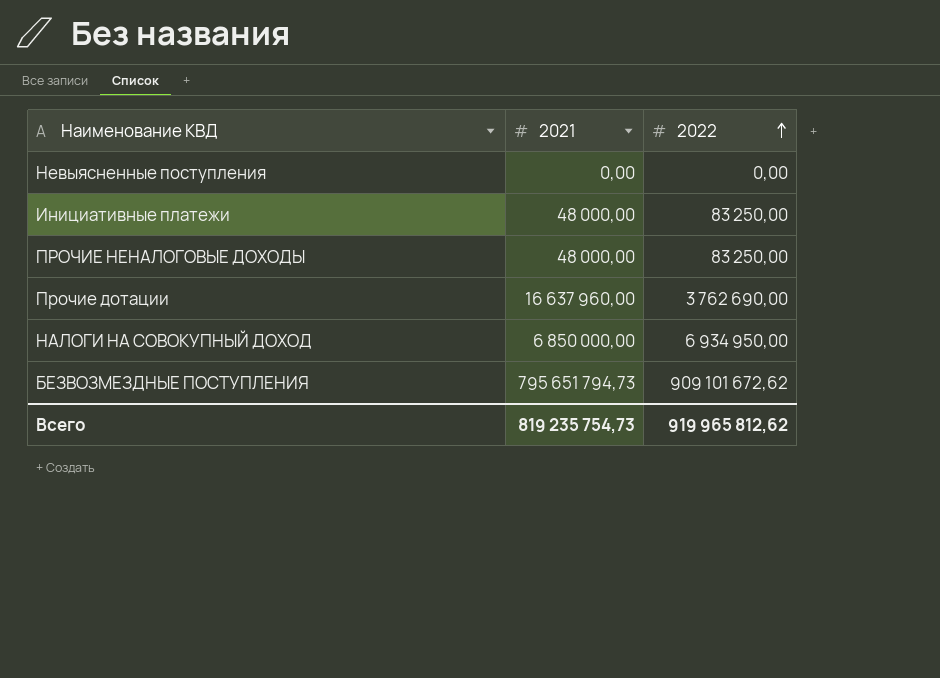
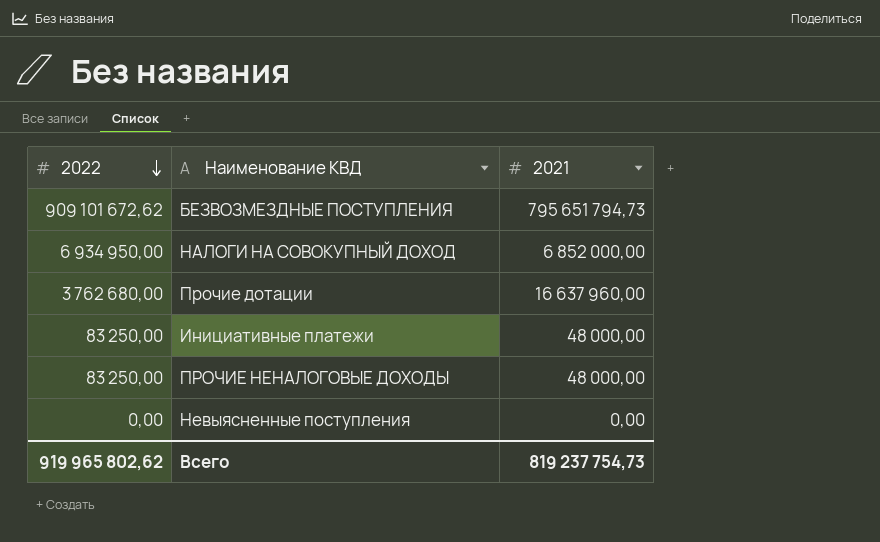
row order: 2022 ascending -> 2022 descending
column 2022 | position: 3 -> 1
НАЛОГИ НА СОВОКУПНЫЙ ДОХОД | 2021: 6 850 000,00 -> 6 852 000,00
Прочие дотации | 2022: 3 762 690,00 -> 3 762 680,00
Всего | 2022: 919 965 812,62 -> 919 965 802,62
Всего | 2021: 819 235 754,73 -> 819 237 754,73

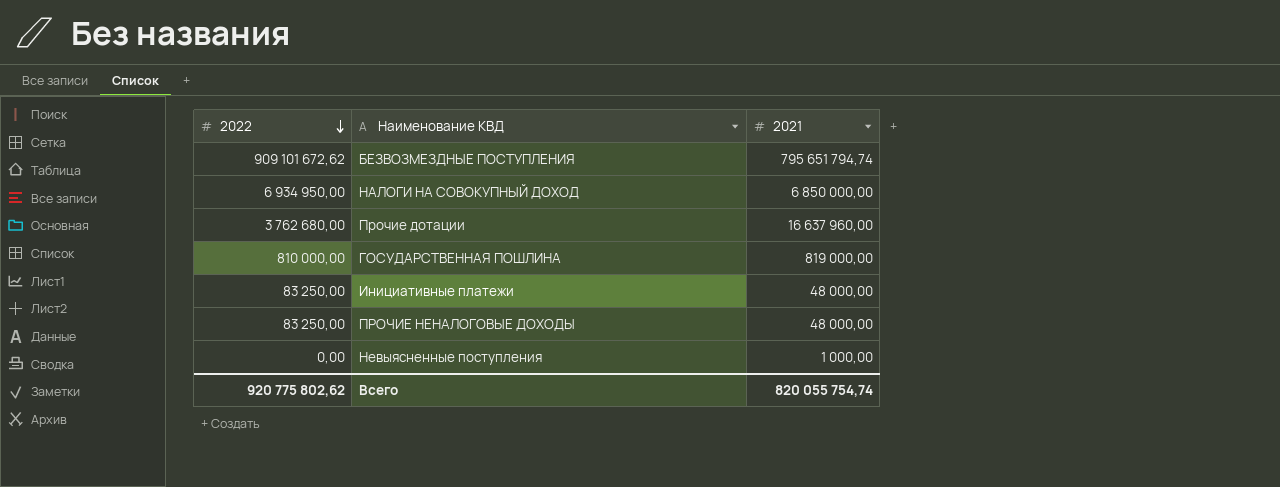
БЕЗВОЗМЕЗДНЫЕ ПОСТУПЛЕНИЯ | 2021: 795 651 794,73 -> 795 651 794,74
НАЛОГИ НА СОВОКУПНЫЙ ДОХОД | 2021: 6 852 000,00 -> 6 850 000,00
row ГОСУДАРСТВЕННАЯ ПОШЛИНА: none -> 810 000,00 | 819 000,00
Невыясненные поступления | 2021: 0,00 -> 1 000,00
Всего | 2022: 919 965 802,62 -> 920 775 802,62
Всего | 2021: 819 237 754,73 -> 820 055 754,74

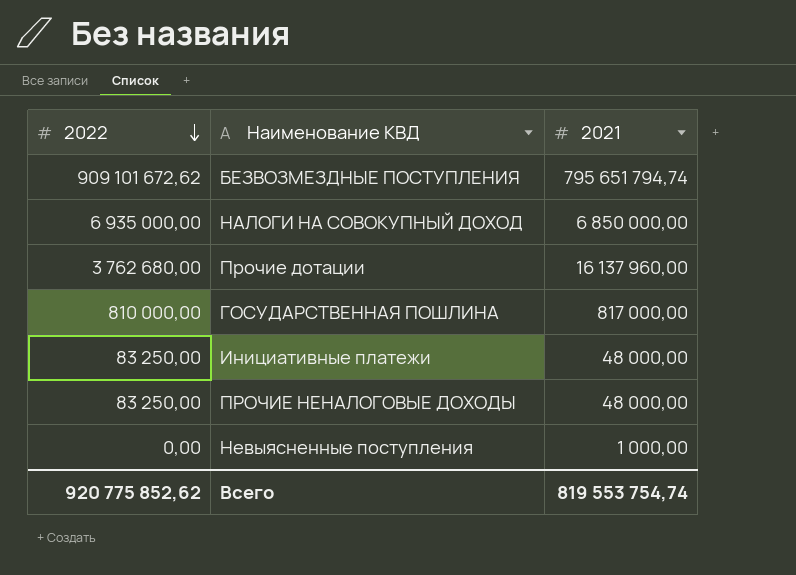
НАЛОГИ НА СОВОКУПНЫЙ ДОХОД | 2022: 6 934 950,00 -> 6 935 000,00
Прочие дотации | 2021: 16 637 960,00 -> 16 137 960,00
ГОСУДАРСТВЕННАЯ ПОШЛИНА | 2021: 819 000,00 -> 817 000,00
Всего | 2022: 920 775 802,62 -> 920 775 852,62
Всего | 2021: 820 055 754,74 -> 819 553 754,74

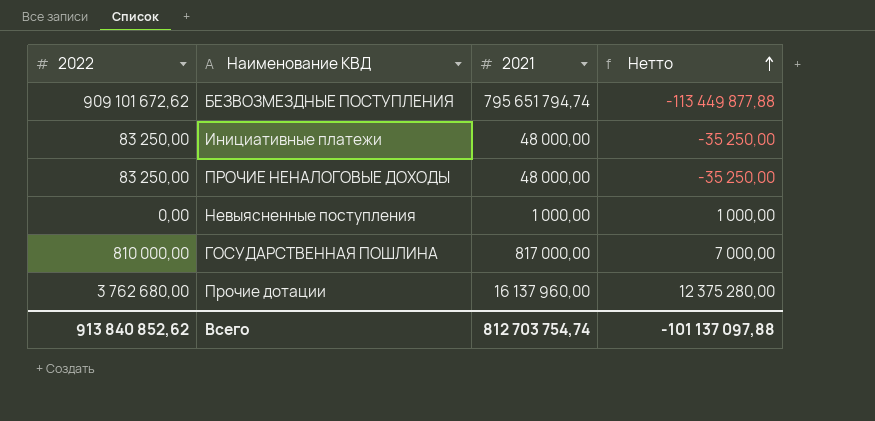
row order: 2022 descending -> Нетто ascending
column Нетто | formula: none -> [2021] - [2022]
row НАЛОГИ НА СОВОКУПНЫЙ ДОХОД: 6 935 000,00 | 6 850 000,00 -> none
Всего | 2022: 920 775 852,62 -> 913 840 852,62
Всего | 2021: 819 553 754,74 -> 812 703 754,74

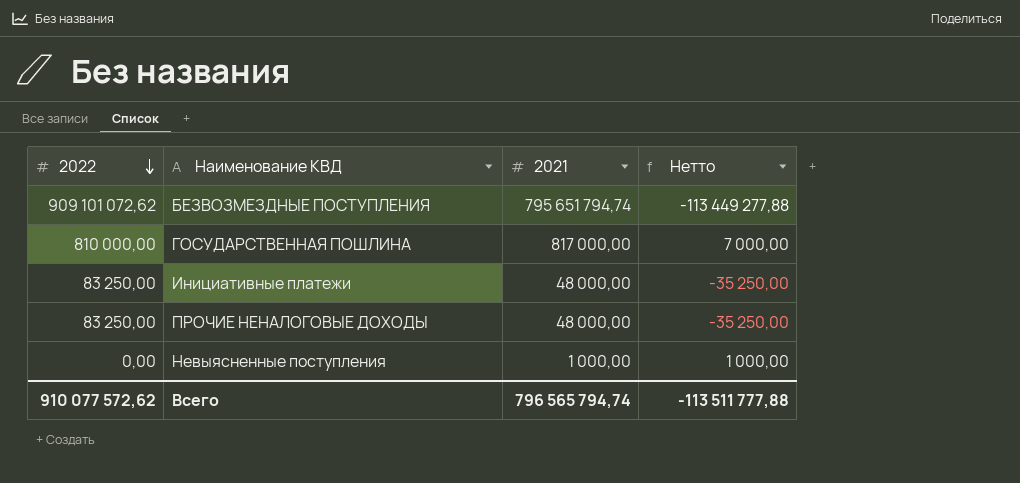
row order: Нетто ascending -> 2022 descending
row Прочие дотации: 3 762 680,00 | 16 137 960,00 | 12 375 280,00 -> none
БЕЗВОЗМЕЗДНЫЕ ПОСТУПЛЕНИЯ | 2022: 909 101 672,62 -> 909 101 072,62
БЕЗВОЗМЕЗДНЫЕ ПОСТУПЛЕНИЯ | Нетто: -113 449 877,88 -> -113 449 277,88
Всего | 2022: 913 840 852,62 -> 910 077 572,62
Всего | 2021: 812 703 754,74 -> 796 565 794,74
Всего | Нетто: -101 137 097,88 -> -113 511 777,88

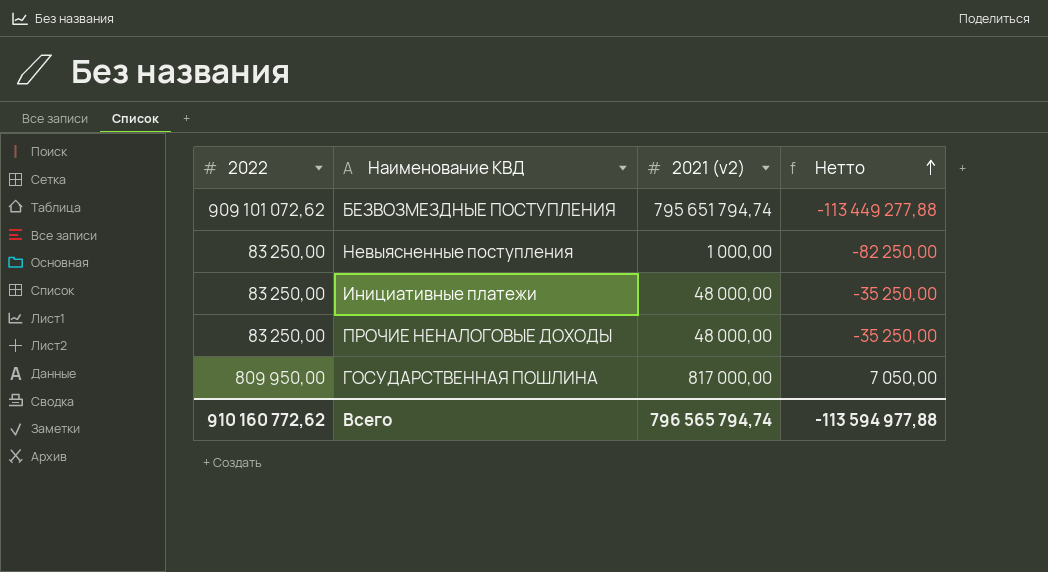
row order: 2022 descending -> Нетто ascending
column name: 2021 -> 2021 (v2)
Невыясненные поступления | 2022: 0,00 -> 83 250,00
Невыясненные поступления | Нетто: 1 000,00 -> -82 250,00
ГОСУДАРСТВЕННАЯ ПОШЛИНА | 2022: 810 000,00 -> 809 950,00
ГОСУДАРСТВЕННАЯ ПОШЛИНА | Нетто: 7 000,00 -> 7 050,00
Всего | 2022: 910 077 572,62 -> 910 160 772,62
Всего | Нетто: -113 511 777,88 -> -113 594 977,88

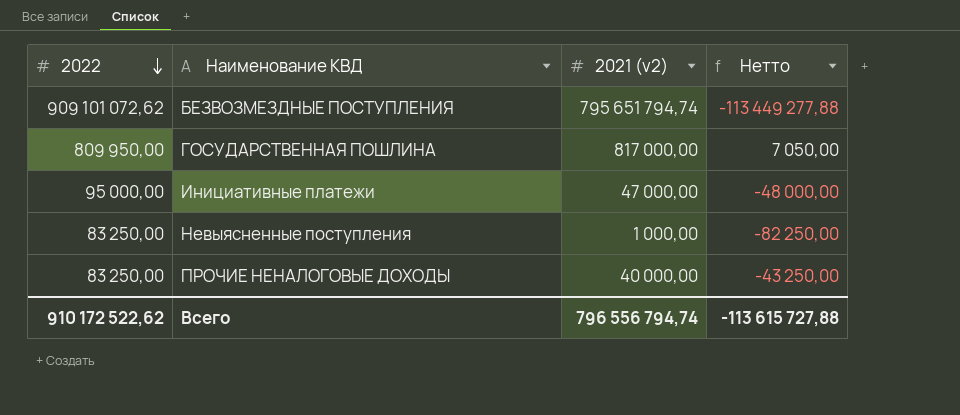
row order: Нетто ascending -> 2022 descending
Инициативные платежи | 2022: 83 250,00 -> 95 000,00
Инициативные платежи | 2021 (v2): 48 000,00 -> 47 000,00
Инициативные платежи | Нетто: -35 250,00 -> -48 000,00
ПРОЧИЕ НЕНАЛОГОВЫЕ ДОХОДЫ | 2021 (v2): 48 000,00 -> 40 000,00
ПРОЧИЕ НЕНАЛОГОВЫЕ ДОХОДЫ | Нетто: -35 250,00 -> -43 250,00
Всего | 2022: 910 160 772,62 -> 910 172 522,62
Всего | 2021 (v2): 796 565 794,74 -> 796 556 794,74
Всего | Нетто: -113 594 977,88 -> -113 615 727,88

